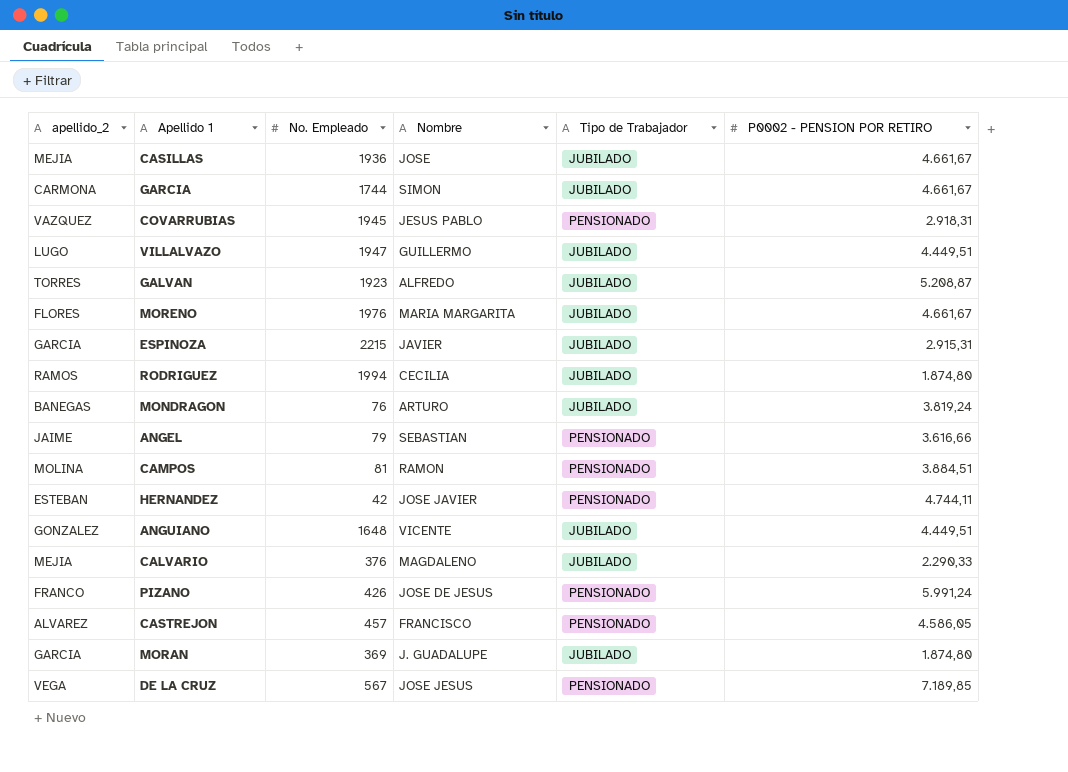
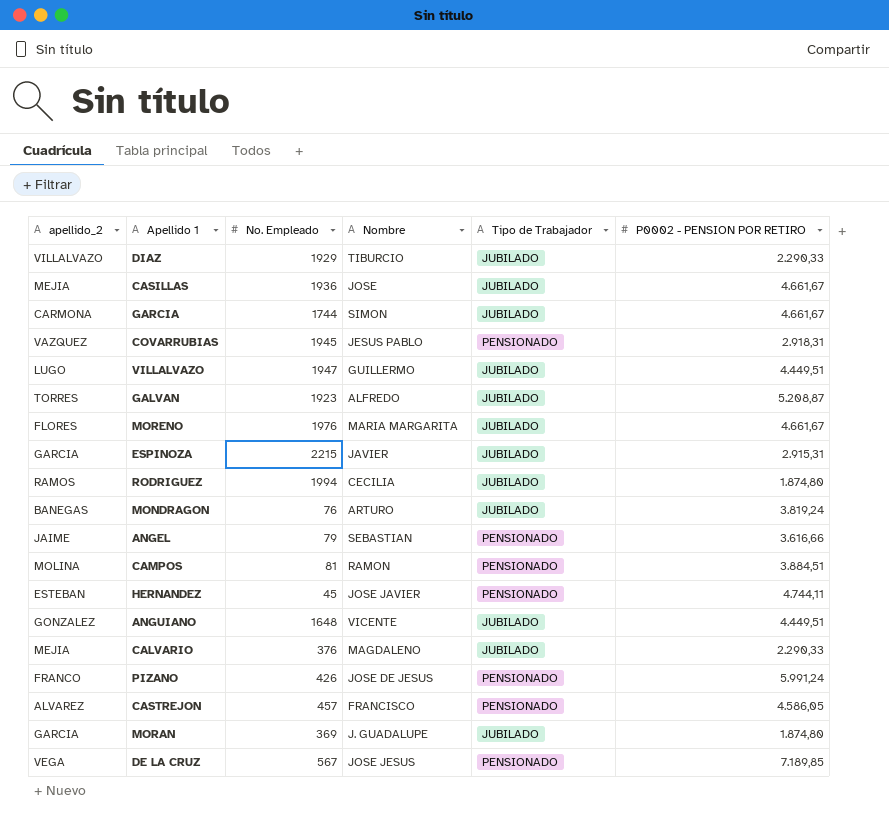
row DIAZ: none -> VILLALVAZO | 1929 | TIBURCIO | JUBILADO | 2.290,33
HERNANDEZ | No. Empleado: 42 -> 45

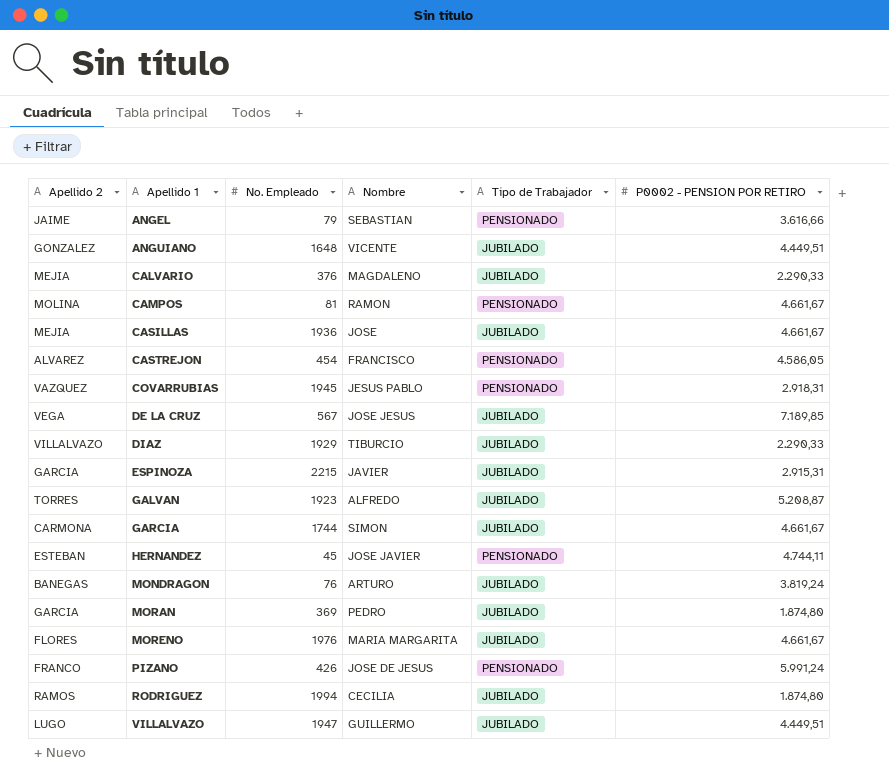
row order: none -> Apellido 1 ascending
column name: apellido_2 -> Apellido 2
CAMPOS | P0002 - PENSION POR RETIRO: 3.884,51 -> 4.661,67
CASTREJON | No. Empleado: 457 -> 454
DE LA CRUZ | Tipo de Trabajador: PENSIONADO -> JUBILADO
MORAN | Nombre: J. GUADALUPE -> PEDRO

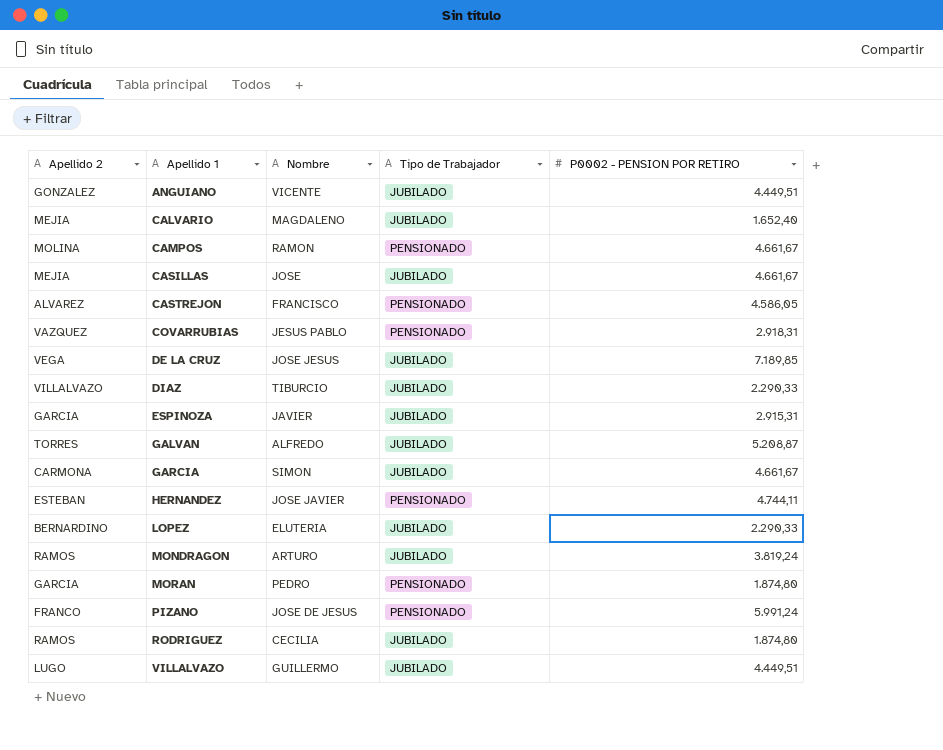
column No. Empleado | position: 3 -> none
row ANGEL: JAIME | 79 | SEBASTIAN | PENSIONADO | 3.616,66 -> none
row MORENO: FLORES | 1976 | MARIA MARGARITA | JUBILADO | 4.661,67 -> none
CALVARIO | P0002 - PENSION POR RETIRO: 2.290,33 -> 1.652,40
row LOPEZ: none -> BERNARDINO | ELUTERIA | JUBILADO | 2.290,33
MONDRAGON | Apellido 2: BANEGAS -> RAMOS
MORAN | Tipo de Trabajador: JUBILADO -> PENSIONADO

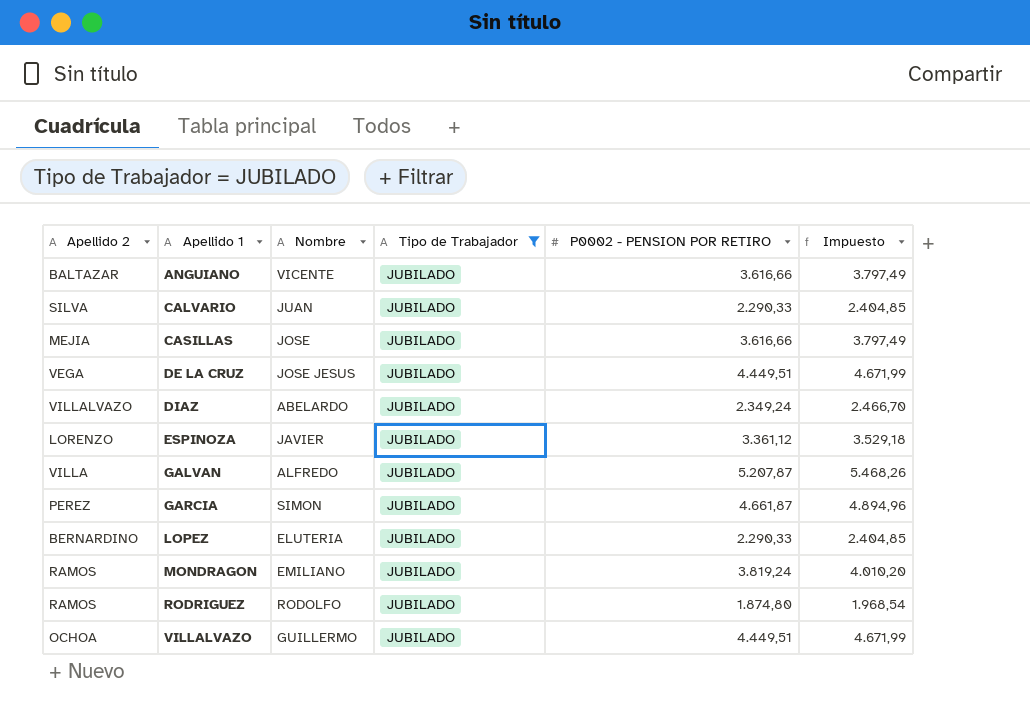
filter: none -> Tipo de Trabajador = JUBILADO
column Impuesto | formula: none -> [P0002 - PENSION POR RETIRO] * 1,05
ANGUIANO | Apellido 2: GONZALEZ -> BALTAZAR
ANGUIANO | P0002 - PENSION POR RETIRO: 4.449,51 -> 3.616,66
CALVARIO | Apellido 2: MEJIA -> SILVA
CALVARIO | Nombre: MAGDALENO -> JUAN
CALVARIO | P0002 - PENSION POR RETIRO: 1.652,40 -> 2.290,33
CASILLAS | P0002 - PENSION POR RETIRO: 4.661,67 -> 3.616,66
DE LA CRUZ | P0002 - PENSION POR RETIRO: 7.189,85 -> 4.449,51
DIAZ | Nombre: TIBURCIO -> ABELARDO
DIAZ | P0002 - PENSION POR RETIRO: 2.290,33 -> 2.349,24
ESPINOZA | Apellido 2: GARCIA -> LORENZO
ESPINOZA | P0002 - PENSION POR RETIRO: 2.915,31 -> 3.361,12
GALVAN | Apellido 2: TORRES -> VILLA
GALVAN | P0002 - PENSION POR RETIRO: 5.208,87 -> 5.207,87
GARCIA | Apellido 2: CARMONA -> PEREZ
GARCIA | P0002 - PENSION POR RETIRO: 4.661,67 -> 4.661,87
MONDRAGON | Nombre: ARTURO -> EMILIANO
RODRIGUEZ | Nombre: CECILIA -> RODOLFO
VILLALVAZO | Apellido 2: LUGO -> OCHOA

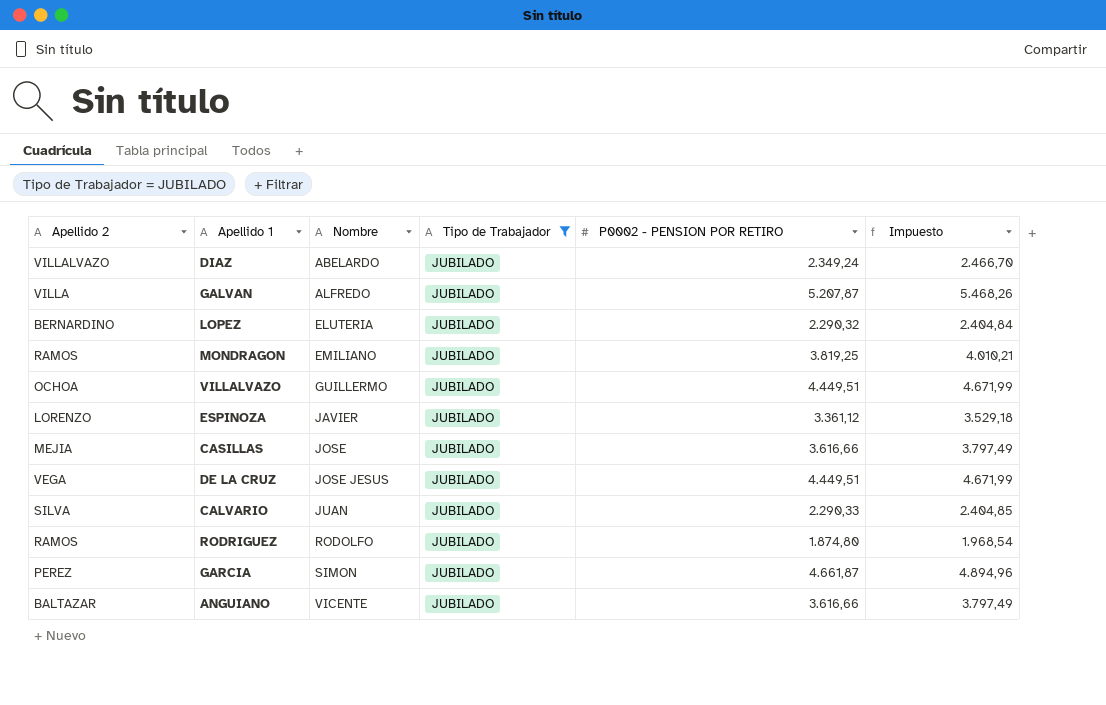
row order: Apellido 1 ascending -> Nombre ascending
LOPEZ | P0002 - PENSION POR RETIRO: 2.290,33 -> 2.290,32
LOPEZ | Impuesto: 2.404,85 -> 2.404,84
MONDRAGON | P0002 - PENSION POR RETIRO: 3.819,24 -> 3.819,25
MONDRAGON | Impuesto: 4.010,20 -> 4.010,21

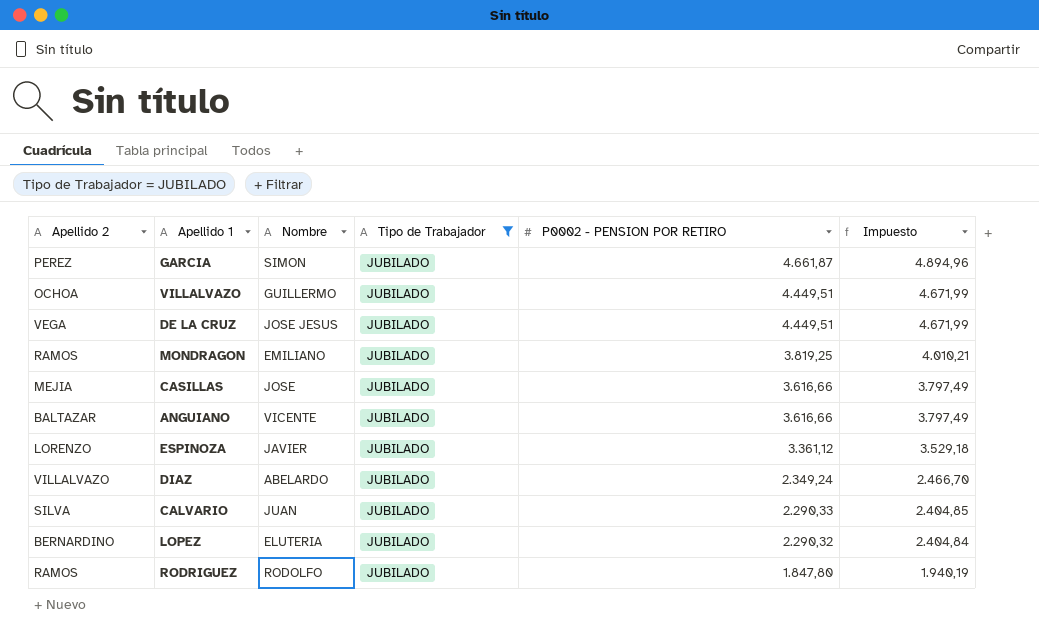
row order: Nombre ascending -> P0002 - PENSION POR RETIRO descending
row GALVAN: VILLA | ALFREDO | JUBILADO | 5.207,87 | 5.468,26 -> none
RODRIGUEZ | P0002 - PENSION POR RETIRO: 1.874,80 -> 1.847,80
RODRIGUEZ | Impuesto: 1.968,54 -> 1.940,19

